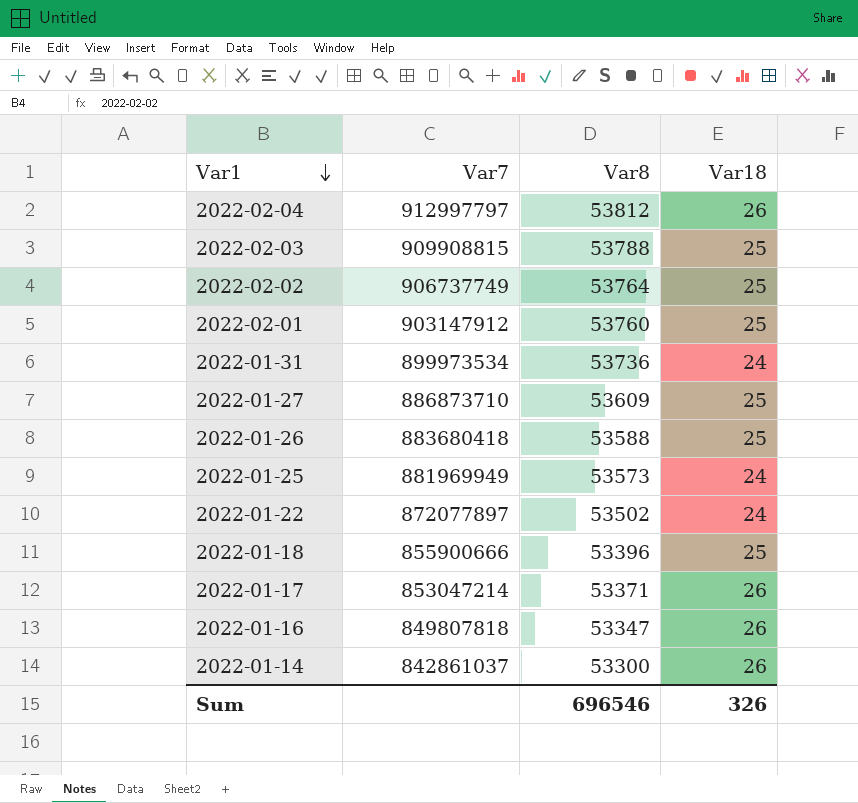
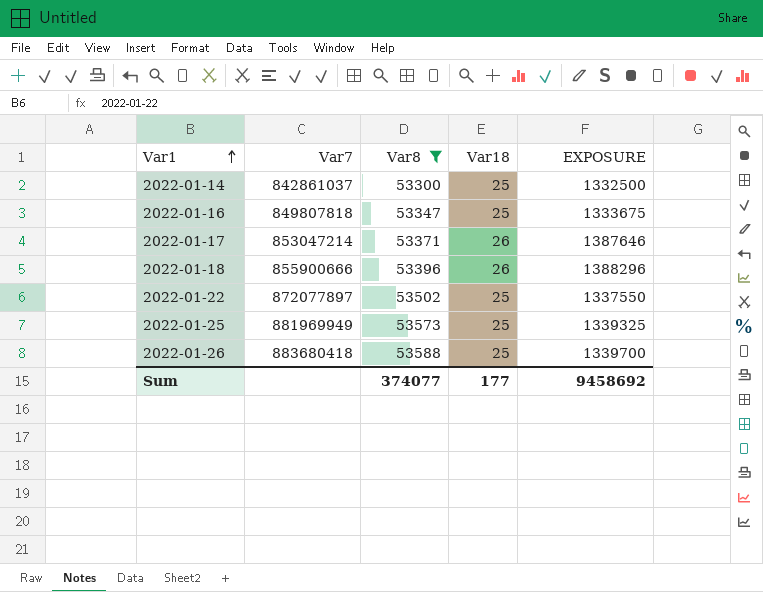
filter: none -> Var8 <= 53588
row order: Var1 descending -> Var1 ascending
column EXPOSURE | formula: none -> [Var8] * [Var18]
2022-01-14 | Var18: 26 -> 25
2022-01-16 | Var18: 26 -> 25
2022-01-18 | Var18: 25 -> 26
2022-01-22 | Var18: 24 -> 25
2022-01-25 | Var18: 24 -> 25
Sum | Var8: 696546 -> 374077
Sum | Var18: 326 -> 177

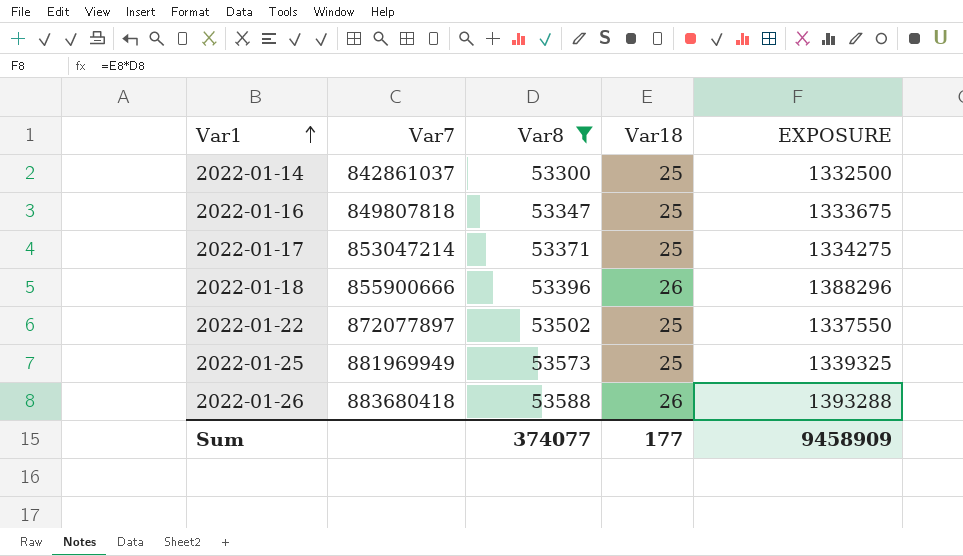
2022-01-17 | Var18: 26 -> 25
2022-01-17 | EXPOSURE: 1387646 -> 1334275
2022-01-26 | Var18: 25 -> 26
2022-01-26 | EXPOSURE: 1339700 -> 1393288
Sum | EXPOSURE: 9458692 -> 9458909

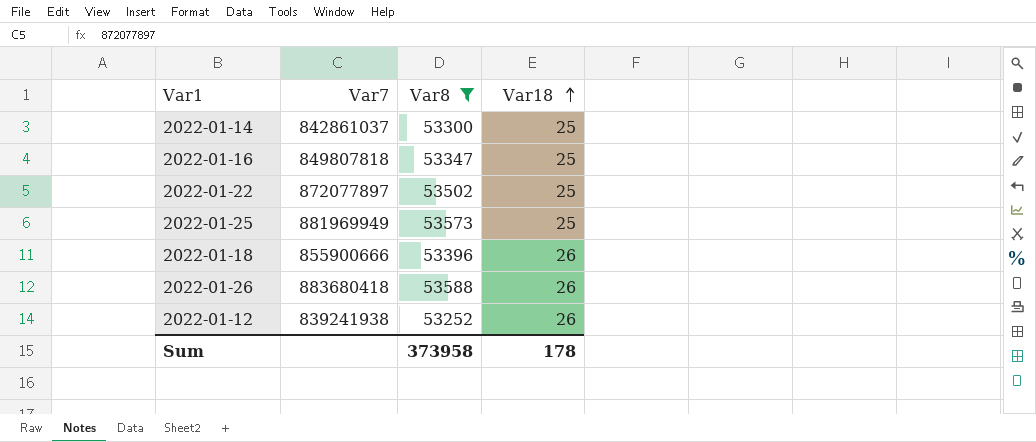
row order: Var1 ascending -> Var18 ascending
column EXPOSURE | formula: [Var8] * [Var18] -> none
row 2022-01-17: 853047214 | 53371 | 25 | 1334275 -> none
row 2022-01-12: none -> 839241938 | 53252 | 26
Sum | Var8: 374077 -> 373958
Sum | Var18: 177 -> 178

